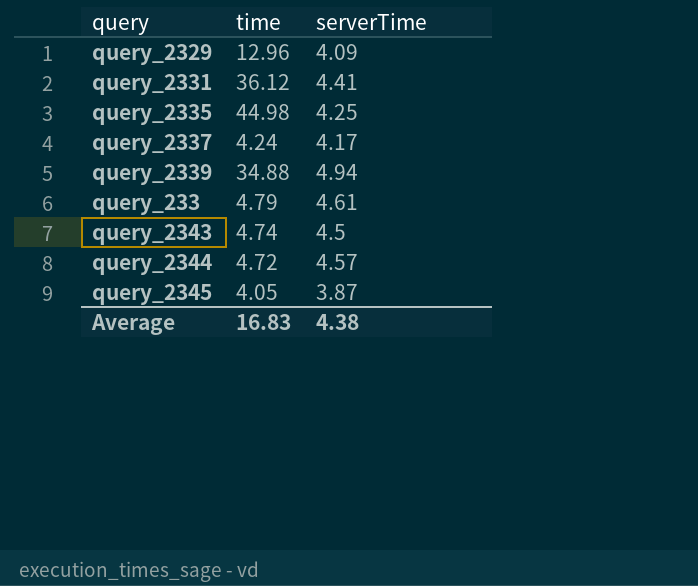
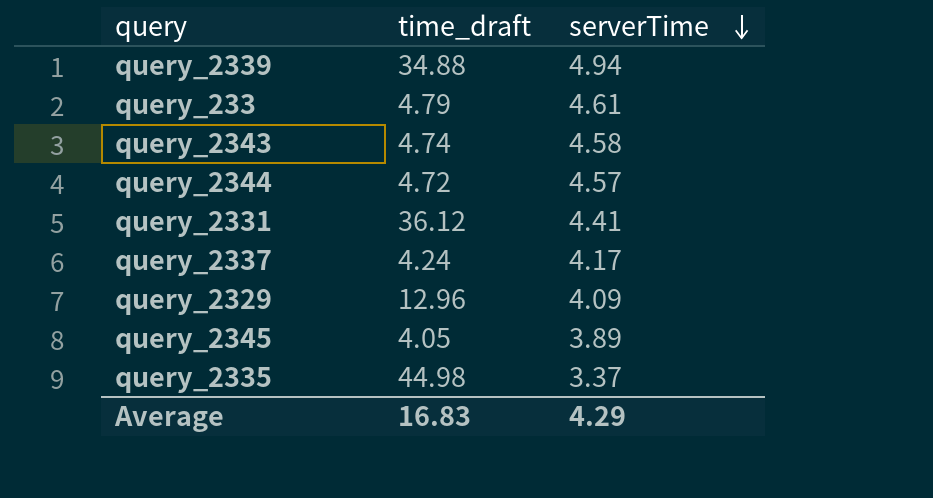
row order: none -> serverTime descending
column name: time -> time_draft
query_2343 | serverTime: 4.5 -> 4.58
query_2345 | serverTime: 3.87 -> 3.89
query_2335 | serverTime: 4.25 -> 3.37
Average | serverTime: 4.38 -> 4.29

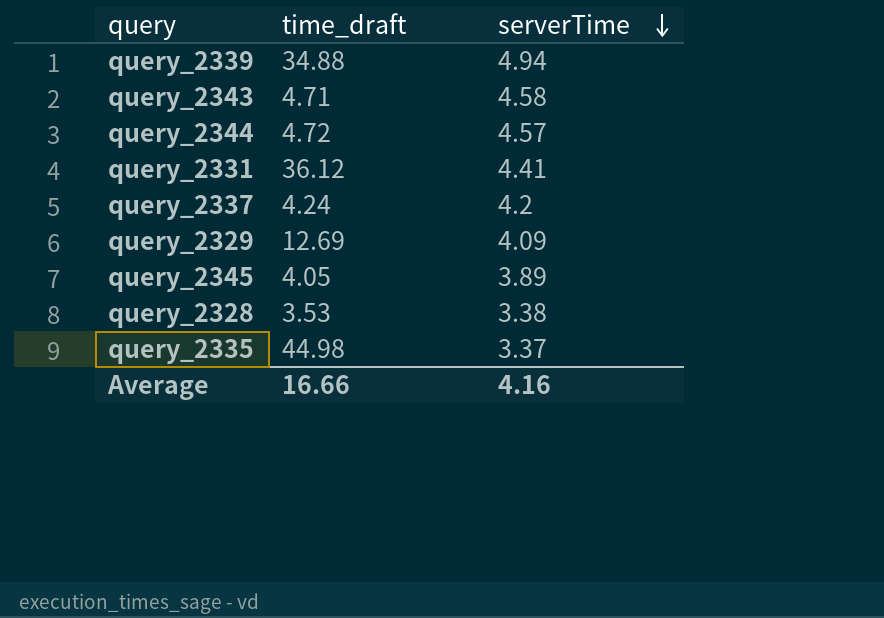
row query_233: 4.79 | 4.61 -> none
query_2343 | time_draft: 4.74 -> 4.71
query_2337 | serverTime: 4.17 -> 4.2
query_2329 | time_draft: 12.96 -> 12.69
row query_2328: none -> 3.53 | 3.38
Average | time_draft: 16.83 -> 16.66
Average | serverTime: 4.29 -> 4.16

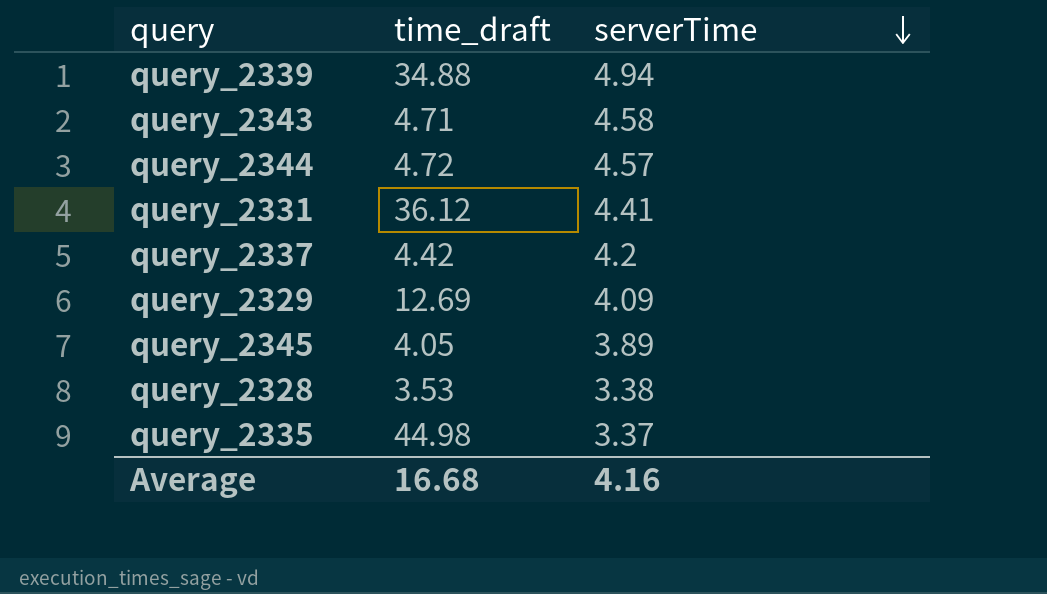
query_2337 | time_draft: 4.24 -> 4.42
Average | time_draft: 16.66 -> 16.68

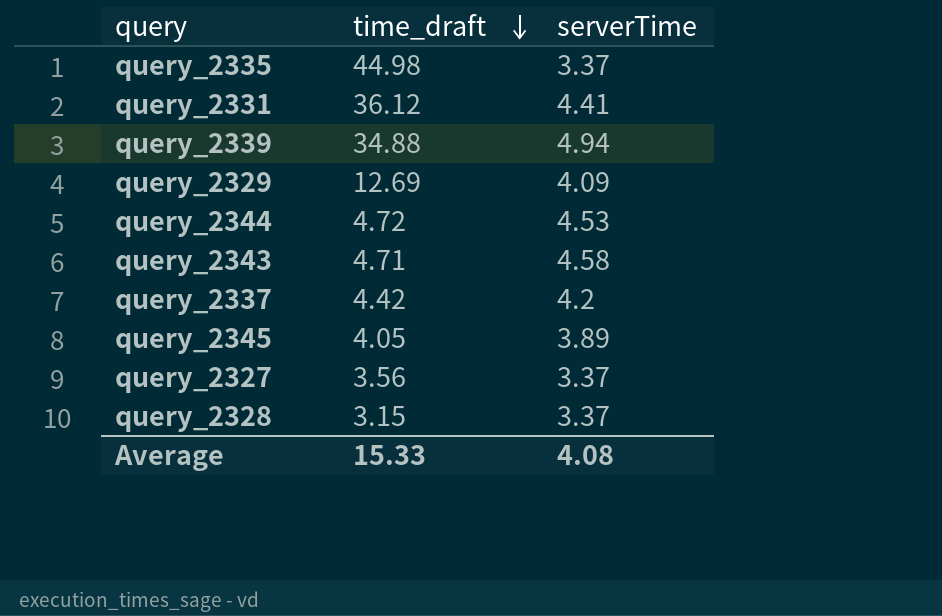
row order: serverTime descending -> time_draft descending
query_2344 | serverTime: 4.57 -> 4.53
row query_2327: none -> 3.56 | 3.37
query_2328 | time_draft: 3.53 -> 3.15
query_2328 | serverTime: 3.38 -> 3.37
Average | time_draft: 16.68 -> 15.33
Average | serverTime: 4.16 -> 4.08

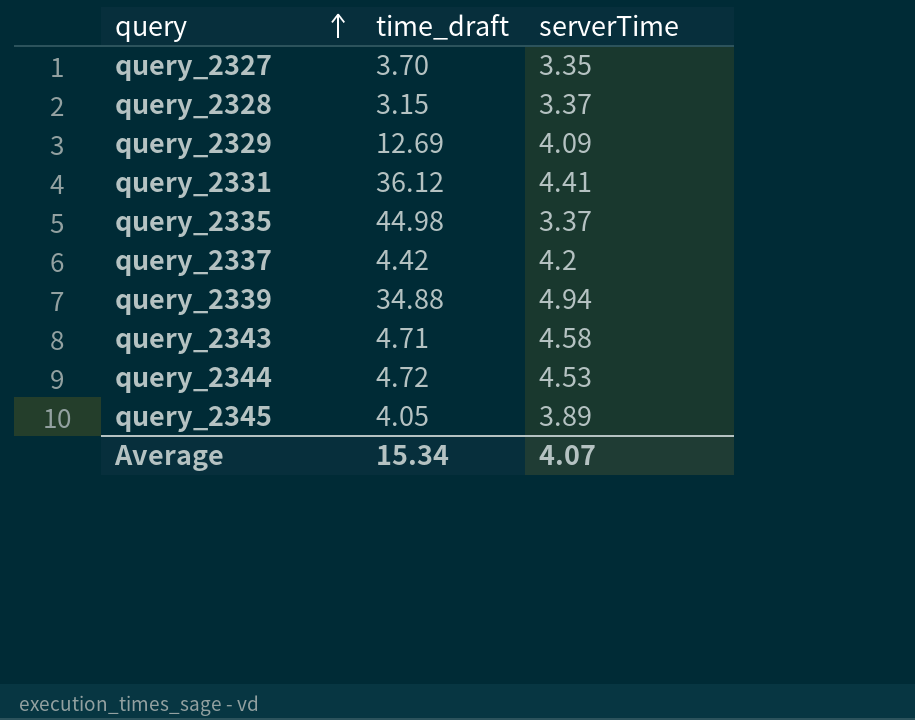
row order: time_draft descending -> query ascending
query_2327 | time_draft: 3.56 -> 3.70
query_2327 | serverTime: 3.37 -> 3.35
Average | time_draft: 15.33 -> 15.34
Average | serverTime: 4.08 -> 4.07

